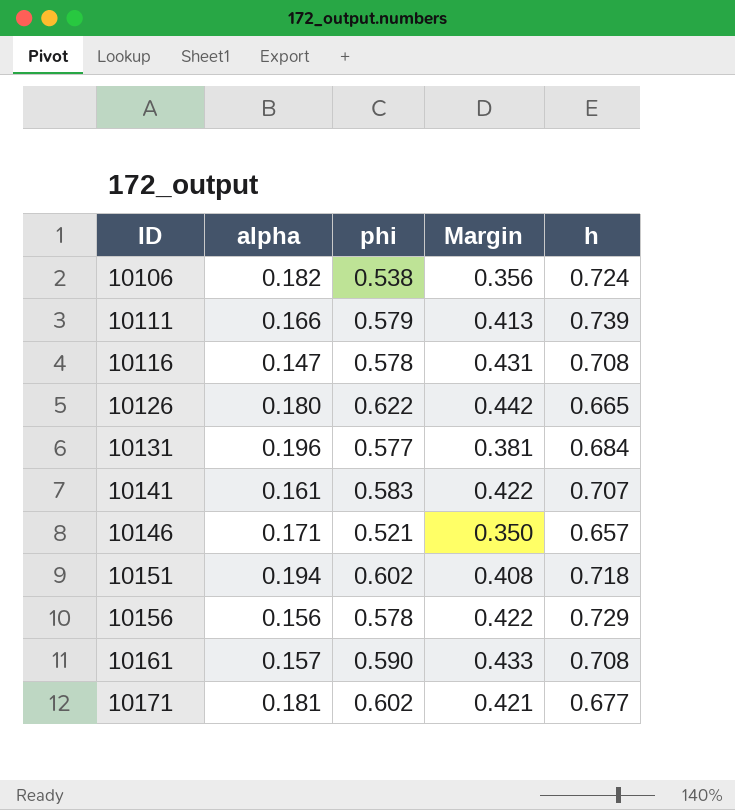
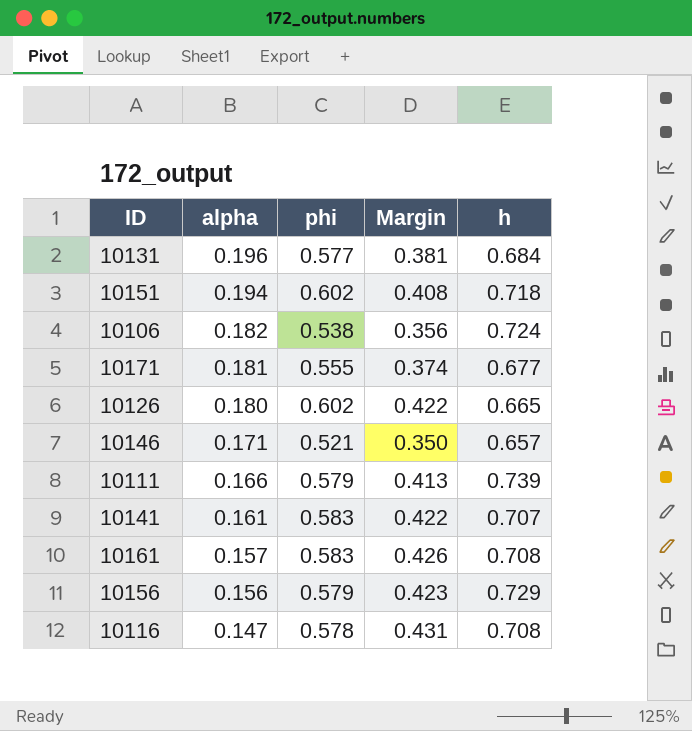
row order: ID ascending -> alpha descending
10171 | phi: 0.602 -> 0.555
10171 | Margin: 0.421 -> 0.374
10126 | phi: 0.622 -> 0.602
10126 | Margin: 0.442 -> 0.422
10161 | phi: 0.590 -> 0.583
10161 | Margin: 0.433 -> 0.426
10156 | phi: 0.578 -> 0.579
10156 | Margin: 0.422 -> 0.423

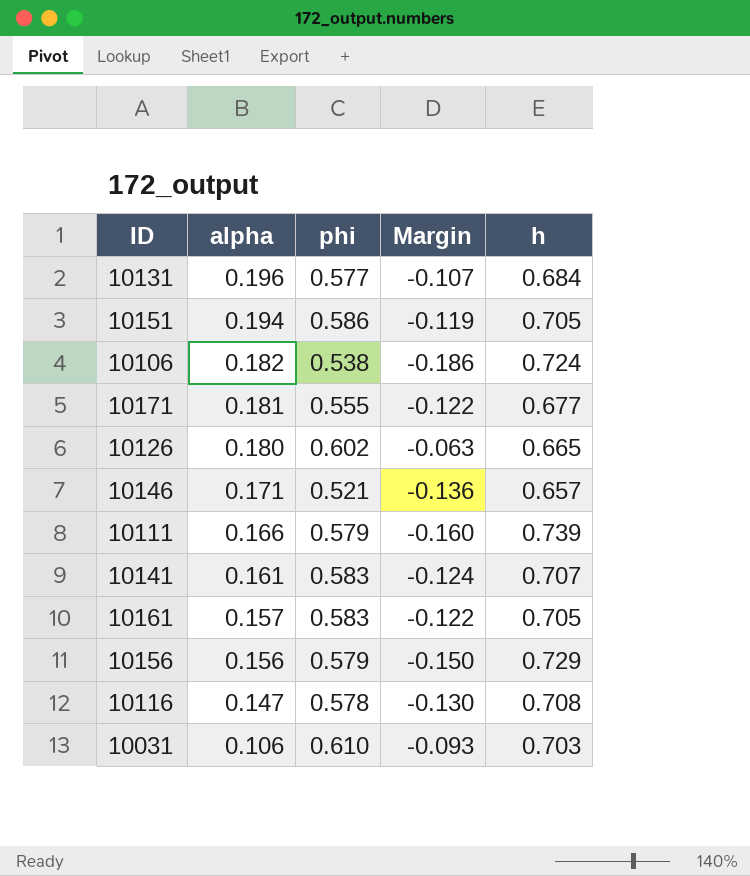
column Margin | formula: [phi] - [alpha] -> [phi] - [h]
10151 | phi: 0.602 -> 0.586
10151 | h: 0.718 -> 0.705
10161 | h: 0.708 -> 0.705
row 10031: none -> 0.106 | 0.610 | -0.093 | 0.703

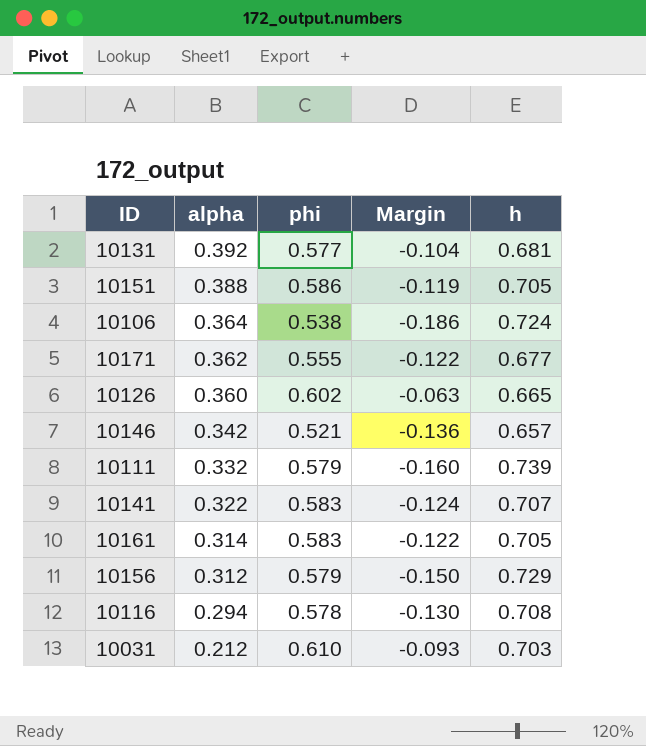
10131 | alpha: 0.196 -> 0.392
10131 | Margin: -0.107 -> -0.104
10131 | h: 0.684 -> 0.681
10151 | alpha: 0.194 -> 0.388
10106 | alpha: 0.182 -> 0.364
10171 | alpha: 0.181 -> 0.362
10126 | alpha: 0.180 -> 0.360
10146 | alpha: 0.171 -> 0.342
10111 | alpha: 0.166 -> 0.332
10141 | alpha: 0.161 -> 0.322
10161 | alpha: 0.157 -> 0.314
10156 | alpha: 0.156 -> 0.312
10116 | alpha: 0.147 -> 0.294
10031 | alpha: 0.106 -> 0.212

